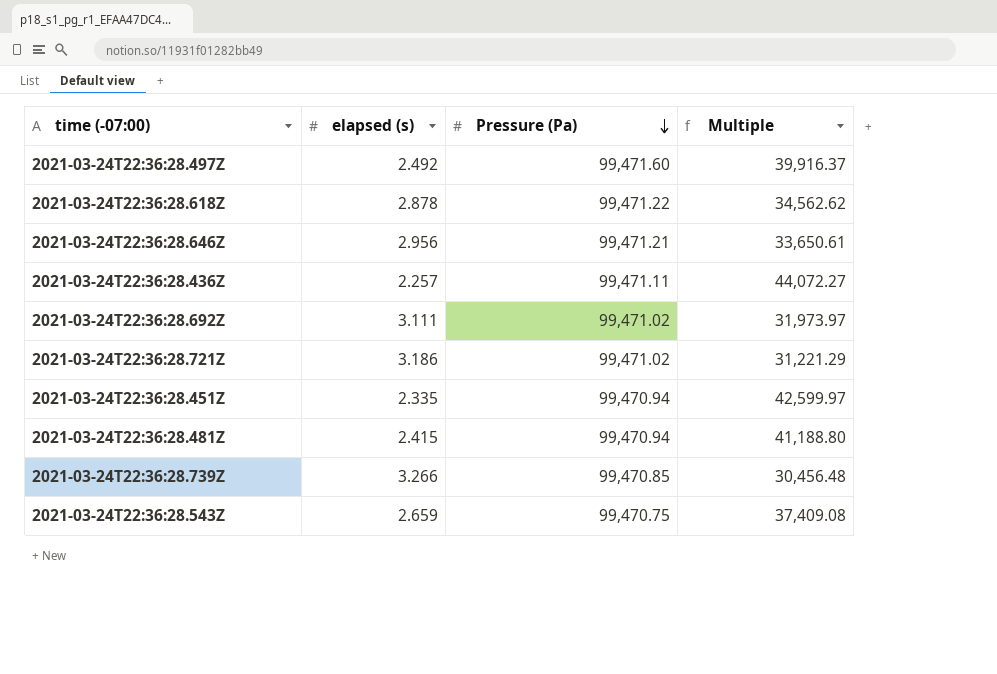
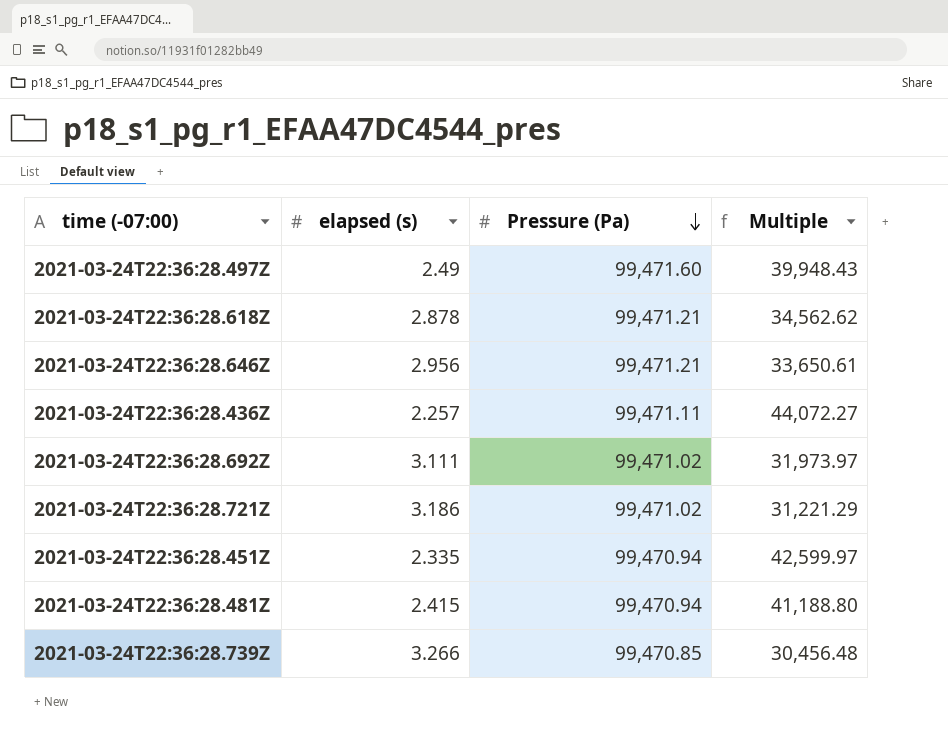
row 2021-03-24T22:36:28.543Z: 2.659 | 99,470.75 | 37,409.08 -> none
2021-03-24T22:36:28.497Z | elapsed (s): 2.492 -> 2.49
2021-03-24T22:36:28.497Z | Multiple: 39,916.37 -> 39,948.43
2021-03-24T22:36:28.618Z | Pressure (Pa): 99,471.22 -> 99,471.21

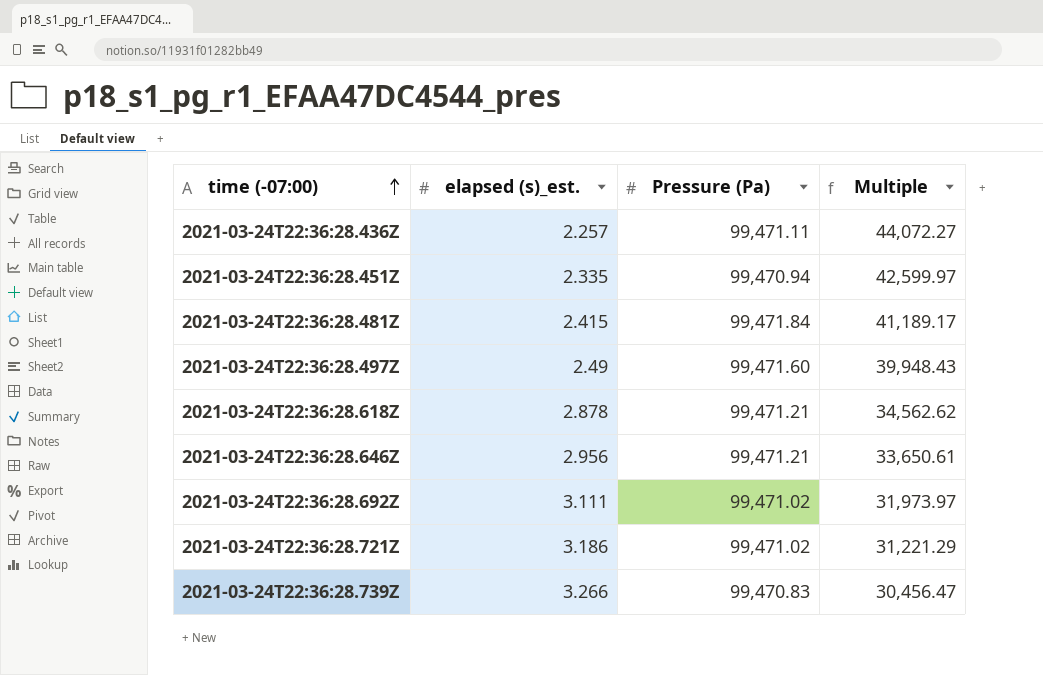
row order: Pressure (Pa) descending -> time (-07:00) ascending
column name: elapsed (s) -> elapsed (s)_est.
2021-03-24T22:36:28.481Z | Pressure (Pa): 99,470.94 -> 99,471.84
2021-03-24T22:36:28.481Z | Multiple: 41,188.80 -> 41,189.17
2021-03-24T22:36:28.739Z | Pressure (Pa): 99,470.85 -> 99,470.83
2021-03-24T22:36:28.739Z | Multiple: 30,456.48 -> 30,456.47

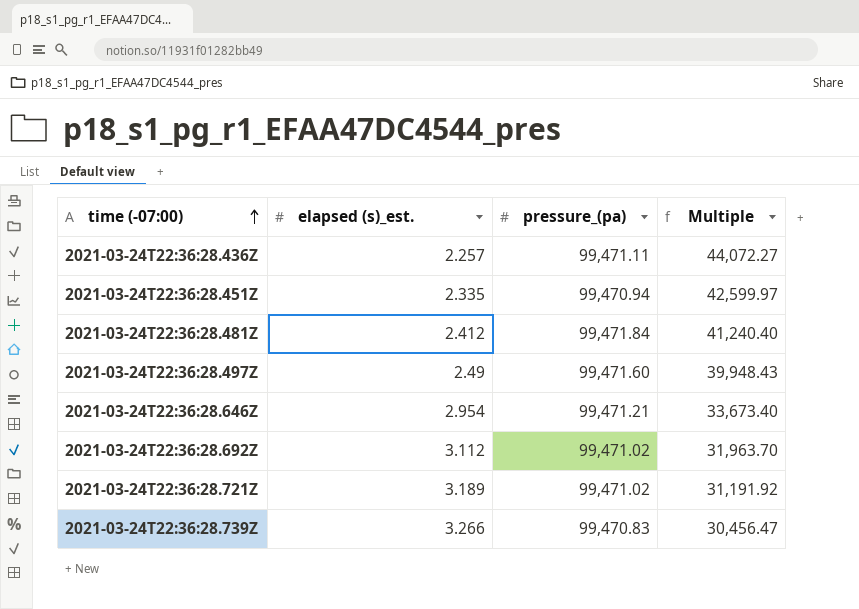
column name: Pressure (Pa) -> pressure_(pa)
row 2021-03-24T22:36:28.618Z: 2.878 | 99,471.21 | 34,562.62 -> none
2021-03-24T22:36:28.481Z | elapsed (s)_est.: 2.415 -> 2.412
2021-03-24T22:36:28.481Z | Multiple: 41,189.17 -> 41,240.40
2021-03-24T22:36:28.646Z | elapsed (s)_est.: 2.956 -> 2.954
2021-03-24T22:36:28.646Z | Multiple: 33,650.61 -> 33,673.40
2021-03-24T22:36:28.692Z | elapsed (s)_est.: 3.111 -> 3.112
2021-03-24T22:36:28.692Z | Multiple: 31,973.97 -> 31,963.70
2021-03-24T22:36:28.721Z | elapsed (s)_est.: 3.186 -> 3.189
2021-03-24T22:36:28.721Z | Multiple: 31,221.29 -> 31,191.92

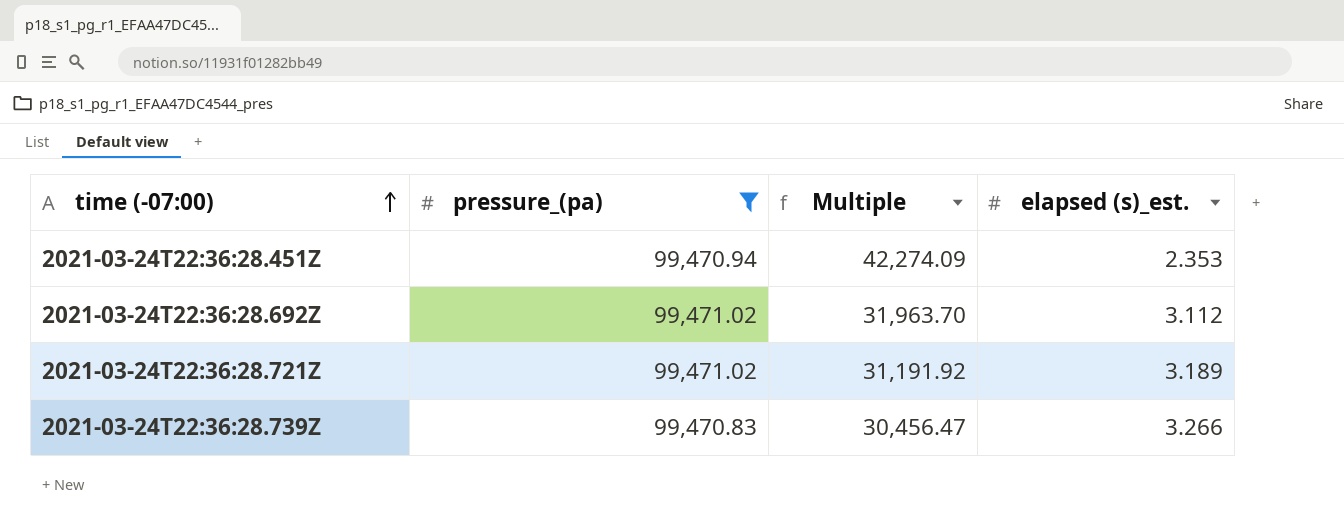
filter: none -> pressure_(pa) <= 99,471.02
column elapsed (s)_est. | position: 2 -> 4
2021-03-24T22:36:28.451Z | Multiple: 42,599.97 -> 42,274.09
2021-03-24T22:36:28.451Z | elapsed (s)_est.: 2.335 -> 2.353

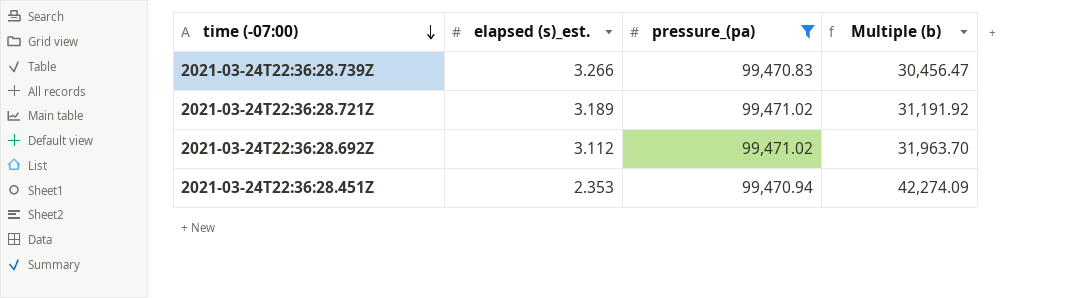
row order: time (-07:00) ascending -> time (-07:00) descending
column elapsed (s)_est. | position: 4 -> 2
column name: Multiple -> Multiple (b)

